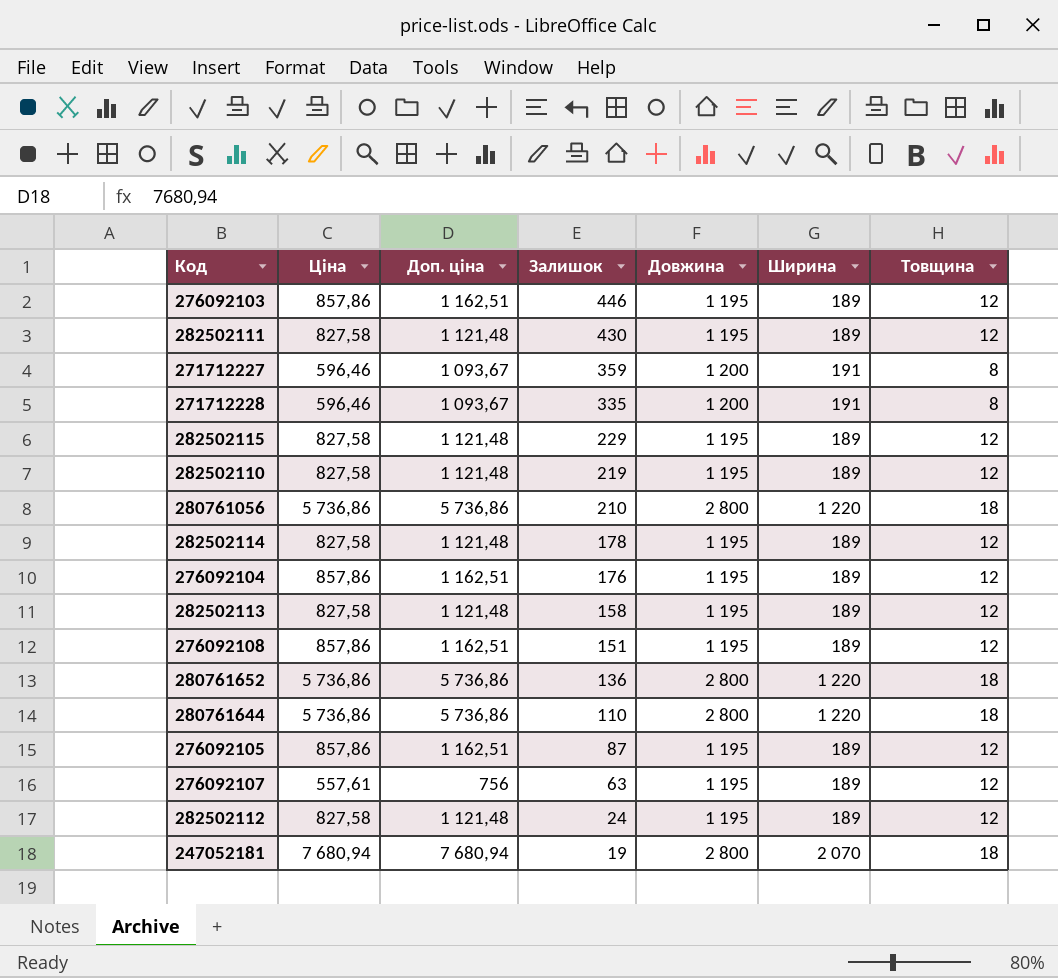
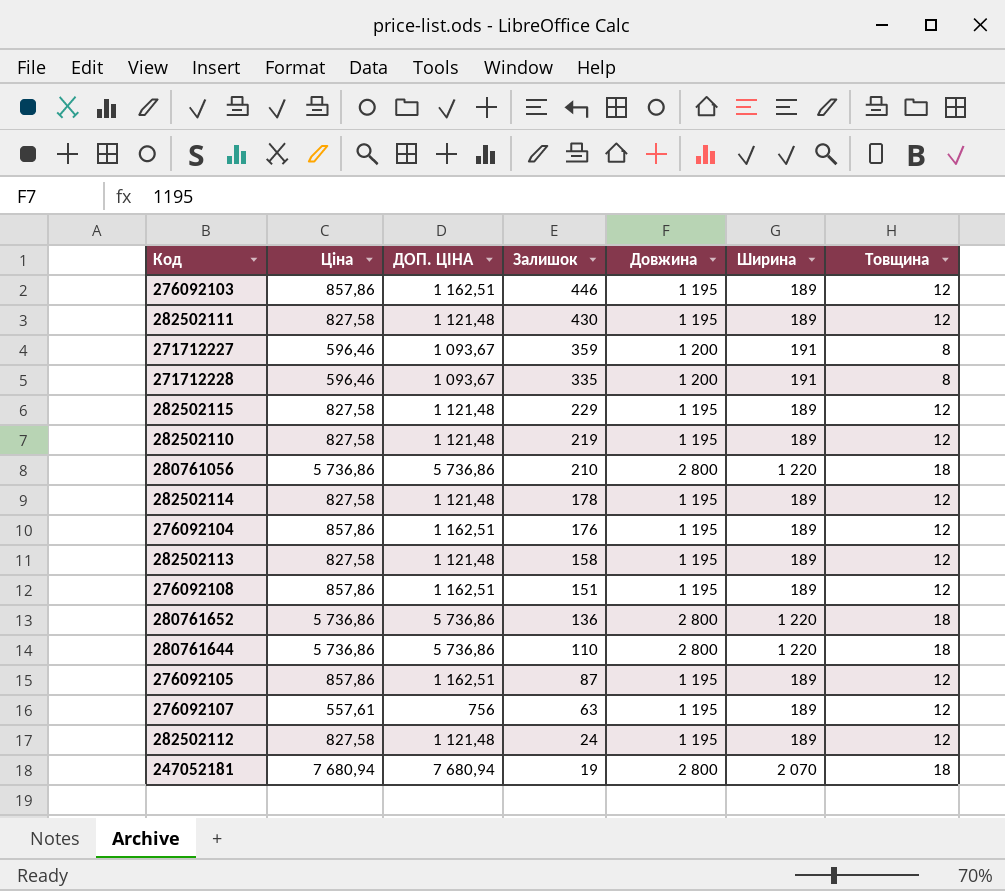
column name: Доп. ціна -> ДОП. ЦІНА

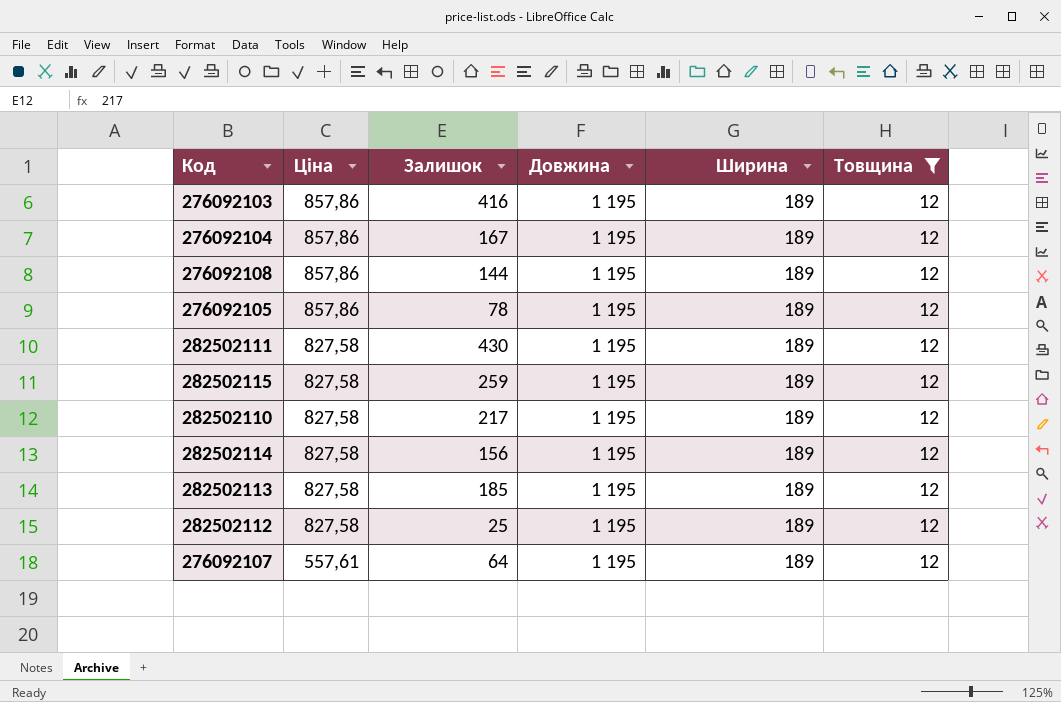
filter: none -> Товщина = 12
row order: Залишок descending -> Ціна descending
column ДОП. ЦІНА | position: 3 -> none
276092103 | Залишок: 446 -> 416
276092104 | Залишок: 176 -> 167
276092108 | Залишок: 151 -> 144
276092105 | Залишок: 87 -> 78
282502115 | Залишок: 229 -> 259
282502110 | Залишок: 219 -> 217
282502114 | Залишок: 178 -> 156
282502113 | Залишок: 158 -> 185
282502112 | Залишок: 24 -> 25
276092107 | Залишок: 63 -> 64

